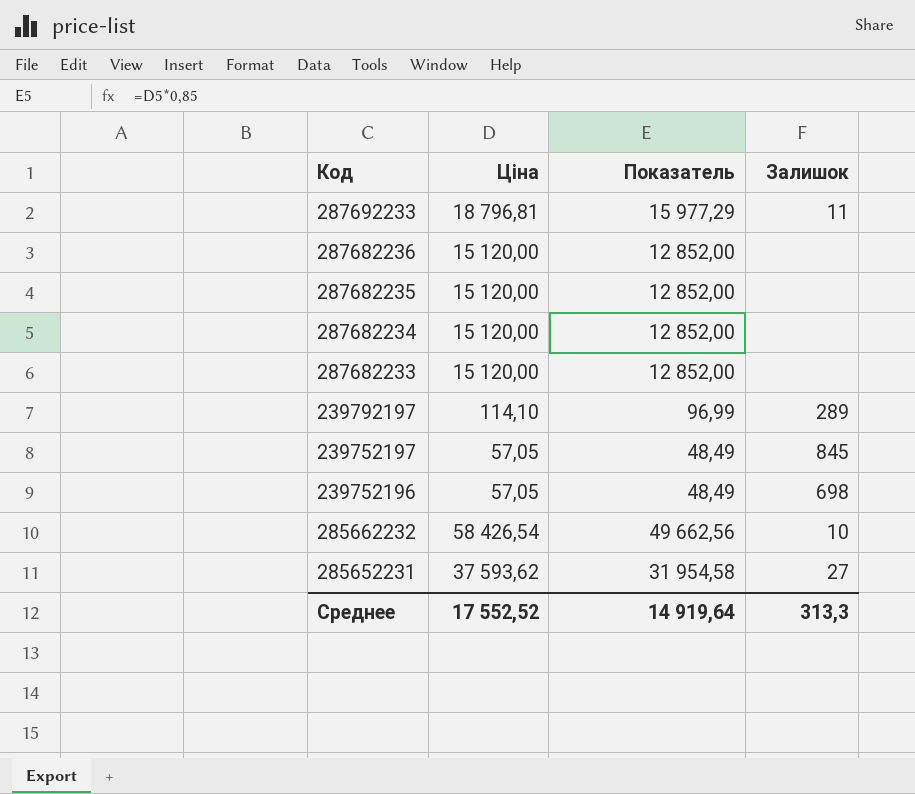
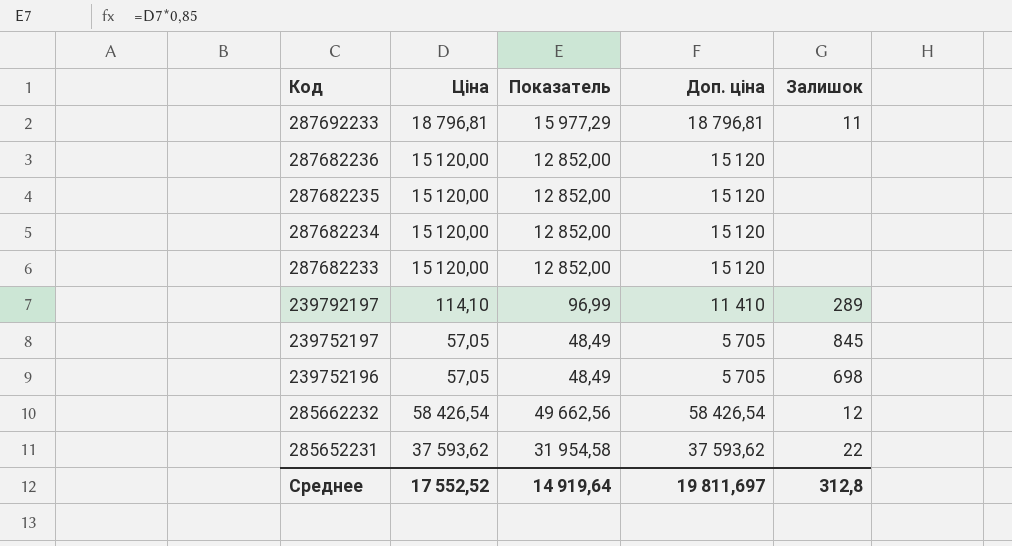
column Доп. ціна | position: none -> 4
285662232 | Залишок: 10 -> 12
285652231 | Залишок: 27 -> 22
Среднее | Залишок: 313,3 -> 312,8

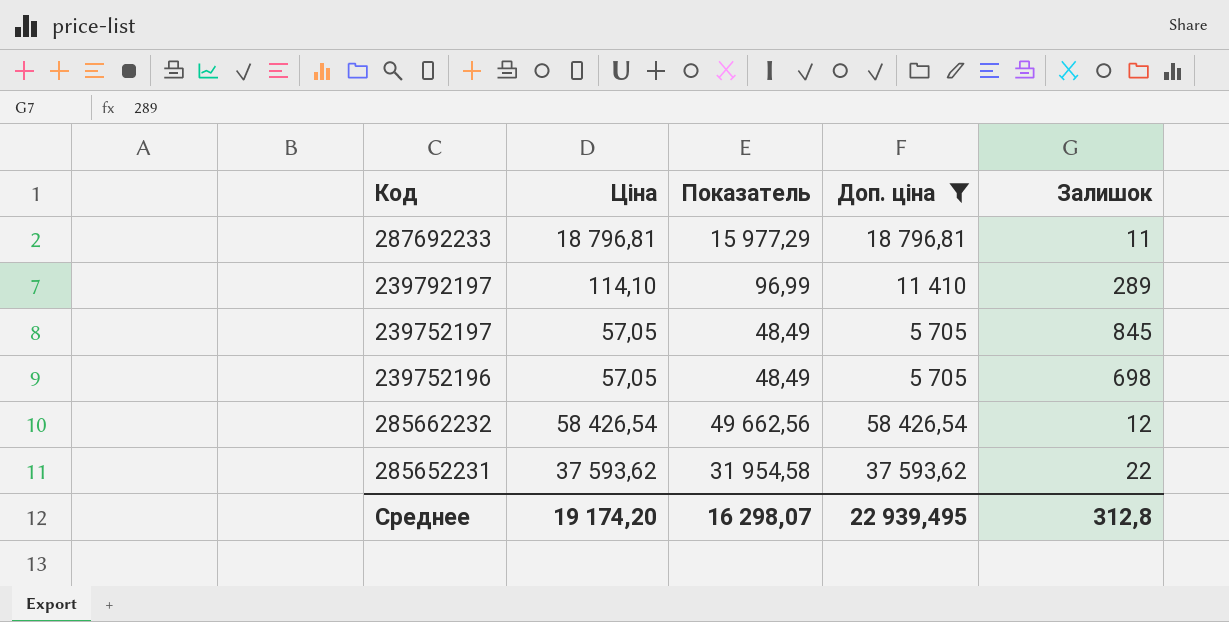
filter: none -> Доп. ціна != 15 120
Среднее | Ціна: 17 552,52 -> 19 174,20
Среднее | Показатель: 14 919,64 -> 16 298,07
Среднее | Доп. ціна: 19 811,697 -> 22 939,495

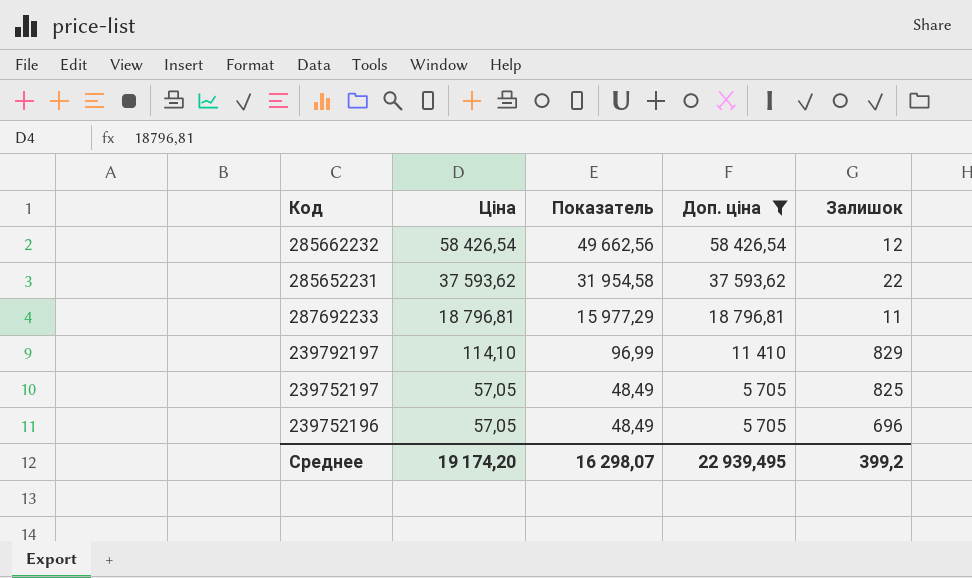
row order: none -> Ціна descending
239792197 | Залишок: 289 -> 829
239752197 | Залишок: 845 -> 825
239752196 | Залишок: 698 -> 696
Среднее | Залишок: 312,8 -> 399,2

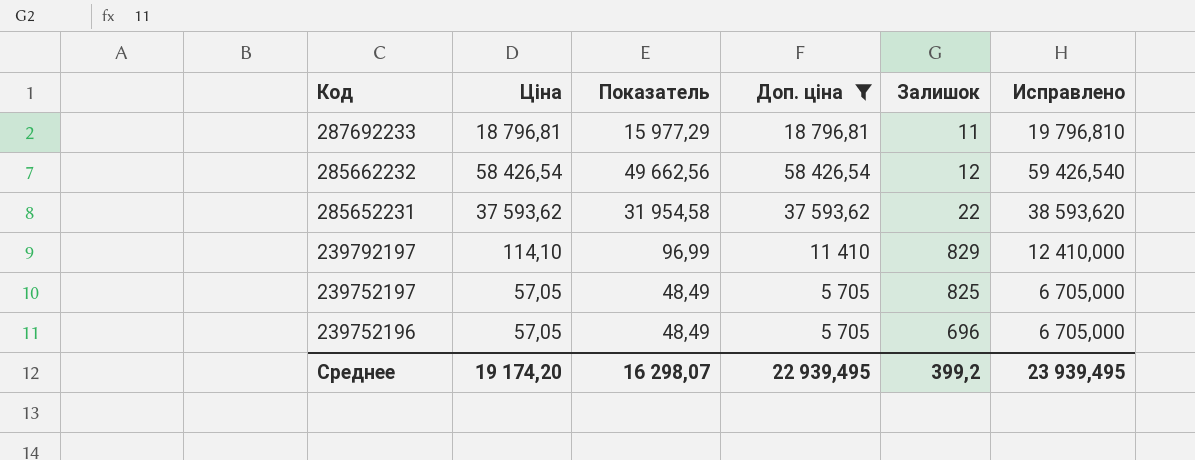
row order: Ціна descending -> Код descending
column Исправлено | formula: none -> [Доп. ціна] + 1000

